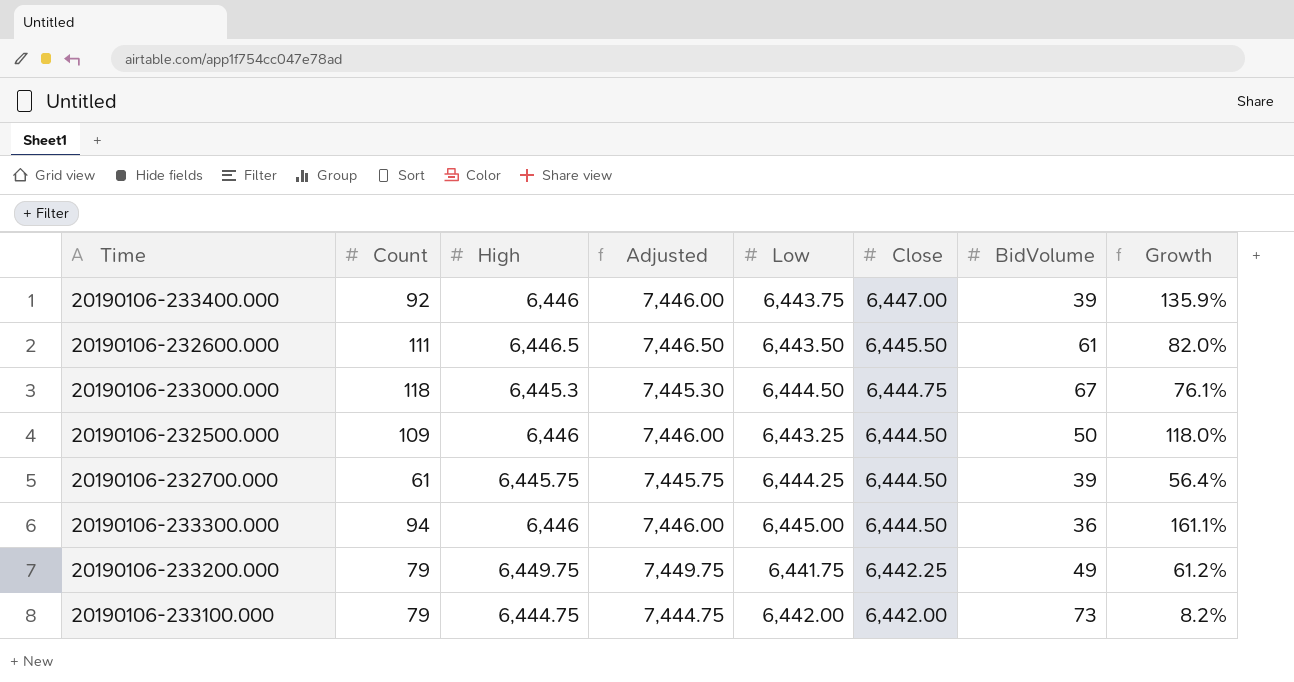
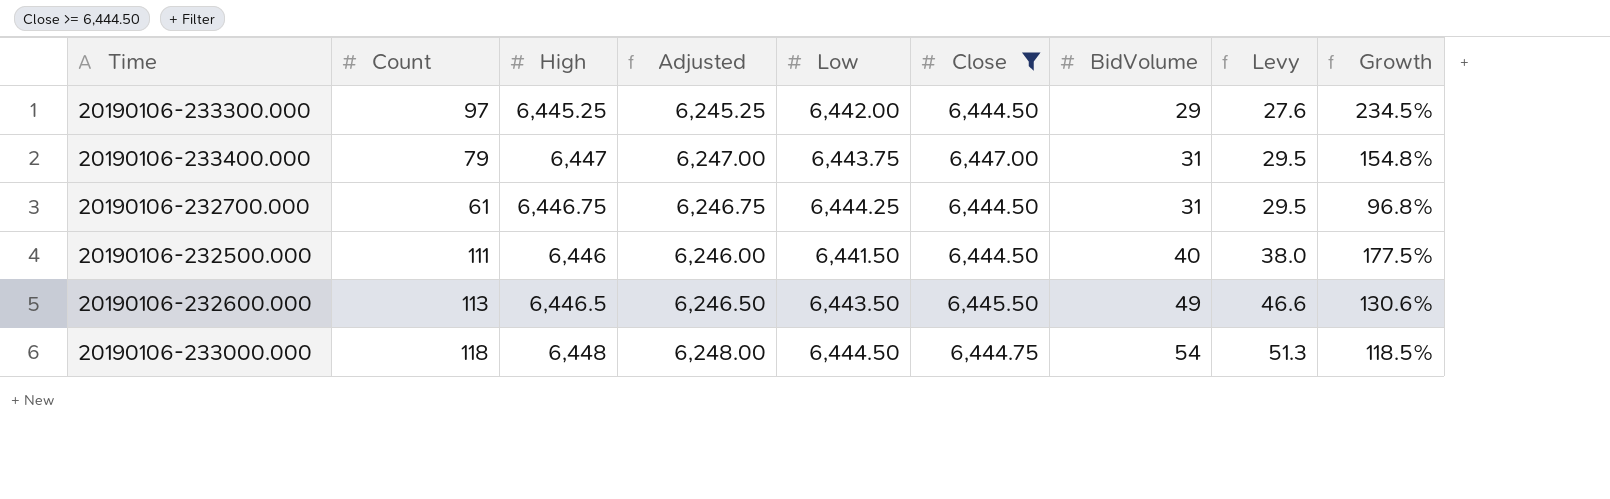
filter: none -> Close >= 6,444.50
row order: Close descending -> BidVolume ascending
column Adjusted | formula: [High] + 1000 -> [High] - 200
column Levy | formula: none -> [BidVolume] * 0.95
20190106-233300.000 | Count: 94 -> 97
20190106-233300.000 | High: 6,446 -> 6,445.25
20190106-233300.000 | Low: 6,445.00 -> 6,442.00
20190106-233300.000 | BidVolume: 36 -> 29
20190106-233300.000 | Growth: 161.1% -> 234.5%
20190106-233400.000 | Count: 92 -> 79
20190106-233400.000 | High: 6,446 -> 6,447
20190106-233400.000 | BidVolume: 39 -> 31
20190106-233400.000 | Growth: 135.9% -> 154.8%
20190106-232700.000 | High: 6,445.75 -> 6,446.75
20190106-232700.000 | BidVolume: 39 -> 31
20190106-232700.000 | Growth: 56.4% -> 96.8%
20190106-232500.000 | Count: 109 -> 111
20190106-232500.000 | Low: 6,443.25 -> 6,441.50
20190106-232500.000 | BidVolume: 50 -> 40
20190106-232500.000 | Growth: 118.0% -> 177.5%
20190106-232600.000 | Count: 111 -> 113
20190106-232600.000 | BidVolume: 61 -> 49
20190106-232600.000 | Growth: 82.0% -> 130.6%
20190106-233000.000 | High: 6,445.3 -> 6,448
20190106-233000.000 | BidVolume: 67 -> 54
20190106-233000.000 | Growth: 76.1% -> 118.5%

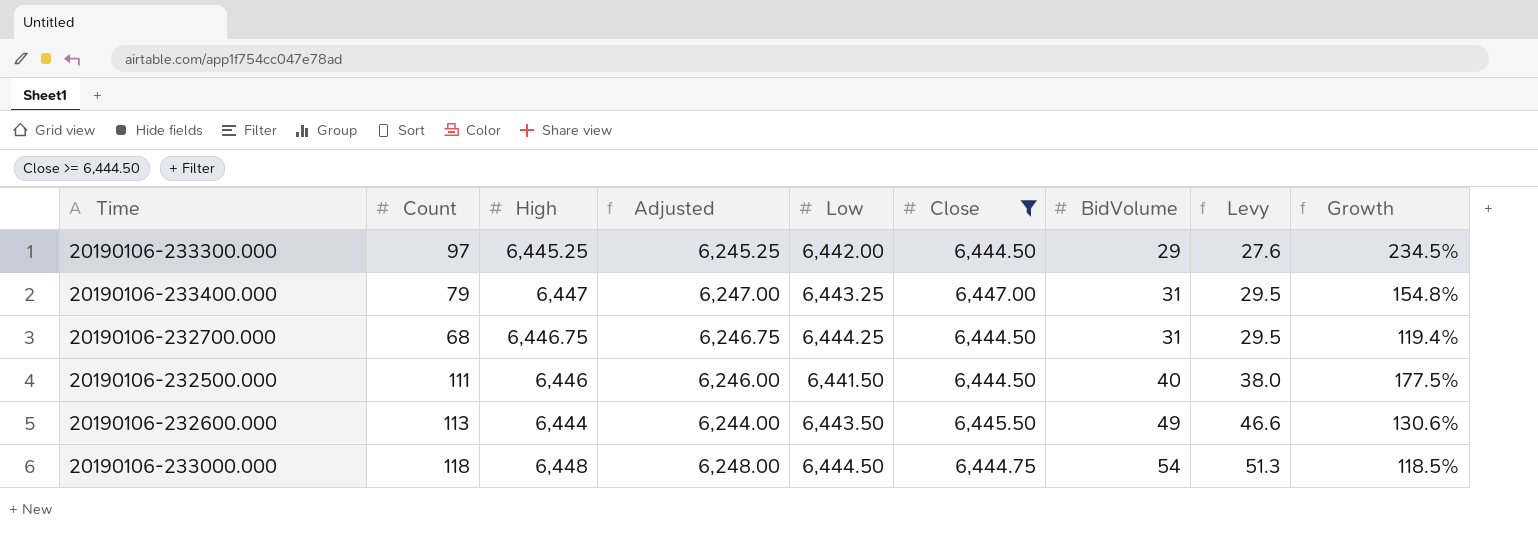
20190106-233400.000 | Low: 6,443.75 -> 6,443.25
20190106-232700.000 | Count: 61 -> 68
20190106-232700.000 | Growth: 96.8% -> 119.4%
20190106-232600.000 | High: 6,446.5 -> 6,444
20190106-232600.000 | Adjusted: 6,246.50 -> 6,244.00

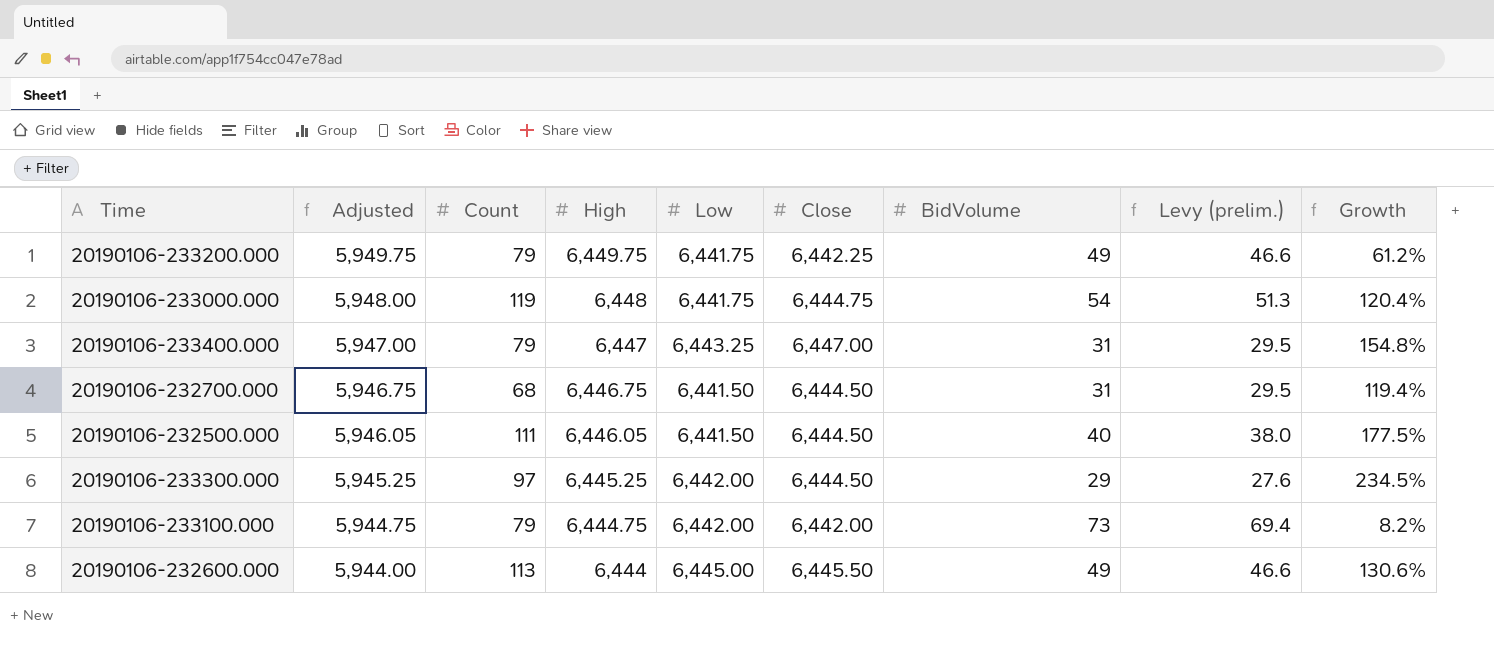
filter: Close >= 6,444.50 -> none
row order: BidVolume ascending -> Adjusted descending
column Adjusted | formula: [High] - 200 -> [High] - 500
column Adjusted | position: 4 -> 2
column name: Levy -> Levy (prelim.)
20190106-233000.000 | Count: 118 -> 119
20190106-233000.000 | Low: 6,444.50 -> 6,441.75
20190106-233000.000 | Growth: 118.5% -> 120.4%
20190106-232700.000 | Low: 6,444.25 -> 6,441.50
20190106-232500.000 | High: 6,446 -> 6,446.05
20190106-232600.000 | Low: 6,443.50 -> 6,445.00

